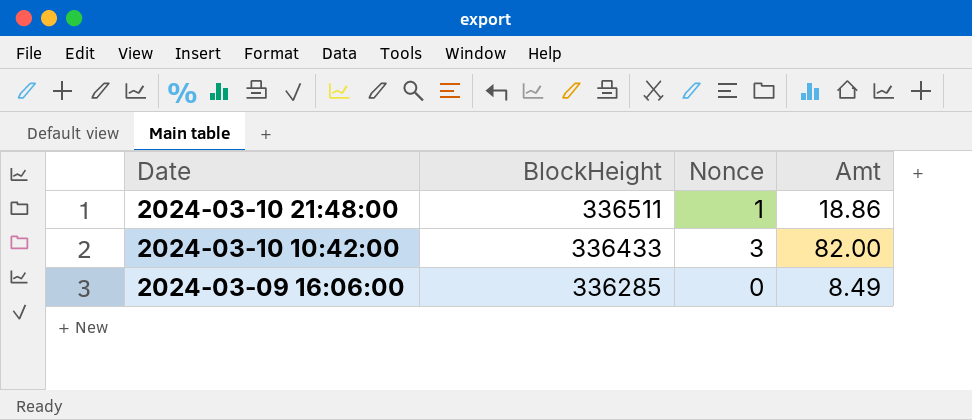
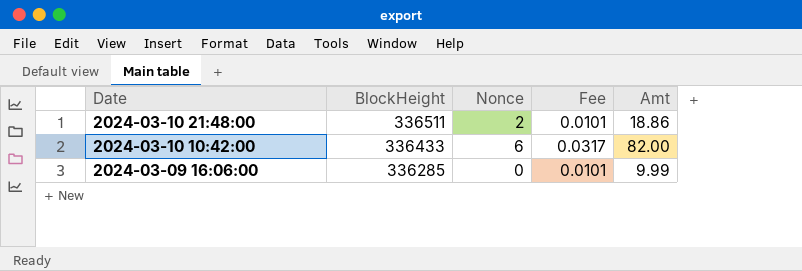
column Fee | position: none -> 4
2024-03-10 21:48:00 | Nonce: 1 -> 2
2024-03-10 10:42:00 | Nonce: 3 -> 6
2024-03-09 16:06:00 | Amt: 8.49 -> 9.99

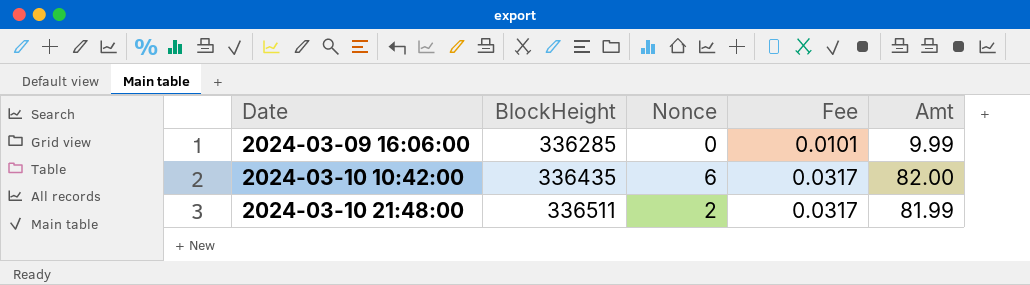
row order: Date descending -> Date ascending
2024-03-10 10:42:00 | BlockHeight: 336433 -> 336435
2024-03-10 21:48:00 | Fee: 0.0101 -> 0.0317
2024-03-10 21:48:00 | Amt: 18.86 -> 81.99

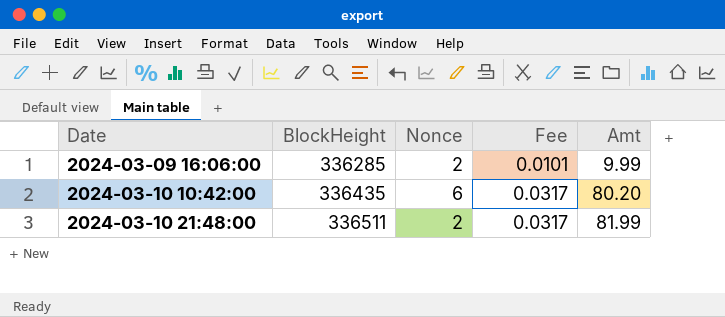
2024-03-09 16:06:00 | Nonce: 0 -> 2
2024-03-10 10:42:00 | Amt: 82.00 -> 80.20

